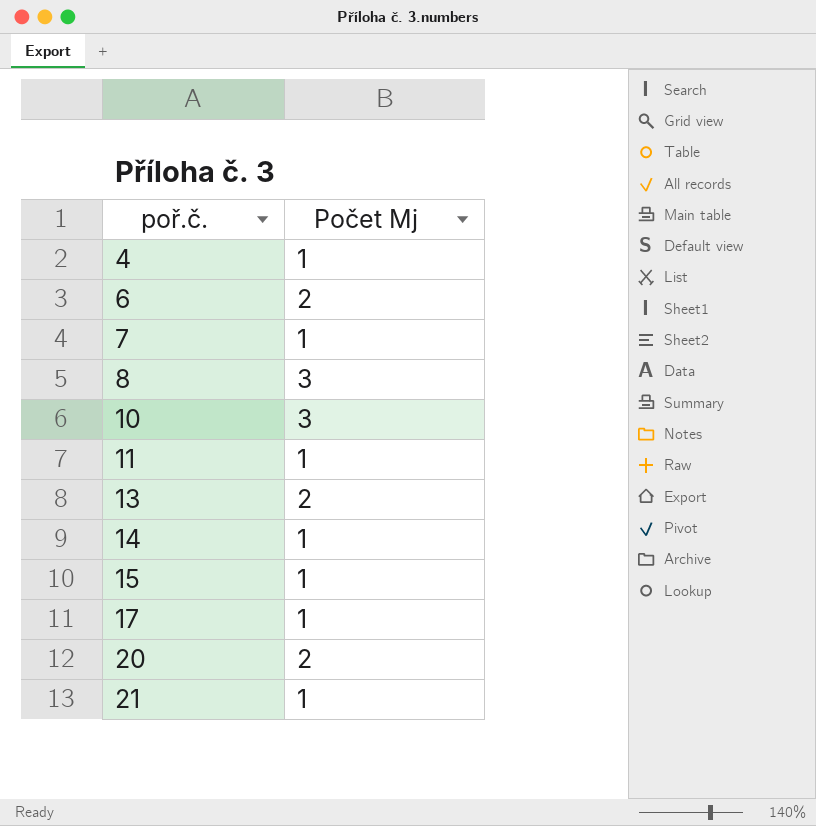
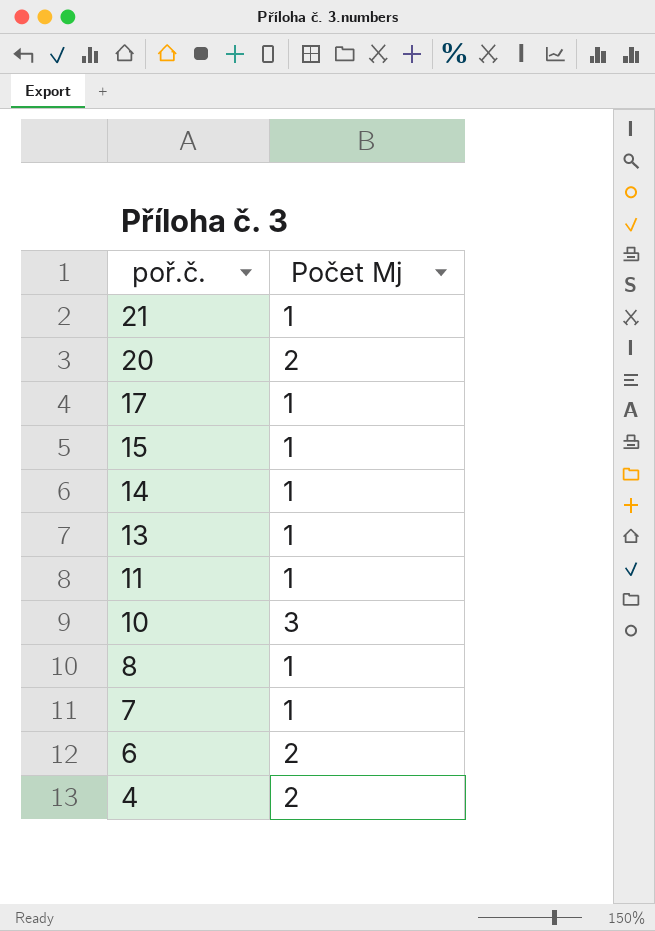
row order: poř.č. ascending -> poř.č. descending
13 | Počet Mj: 2 -> 1
8 | Počet Mj: 3 -> 1
4 | Počet Mj: 1 -> 2

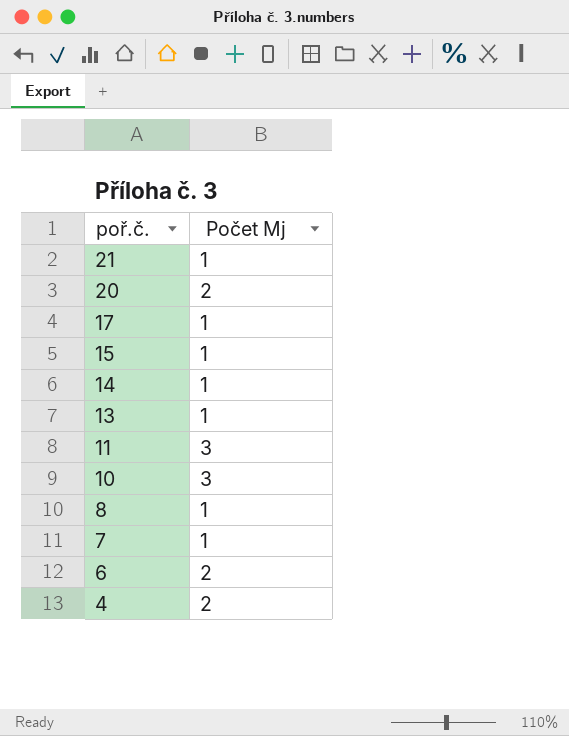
11 | Počet Mj: 1 -> 3

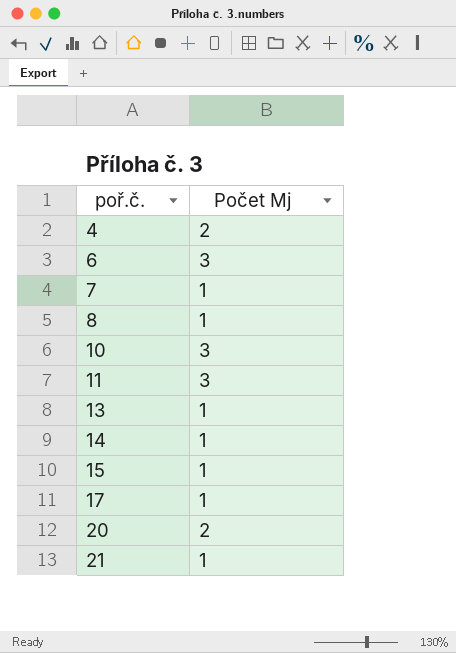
row order: poř.č. descending -> poř.č. ascending
6 | Počet Mj: 2 -> 3

